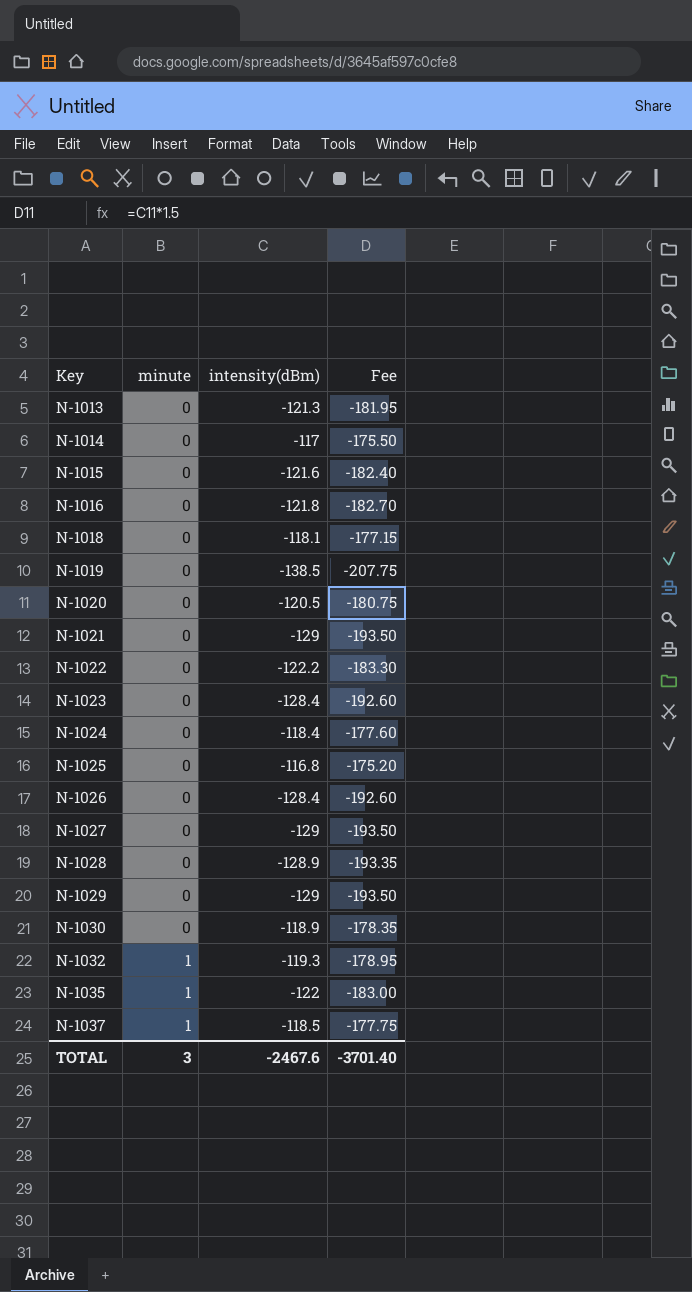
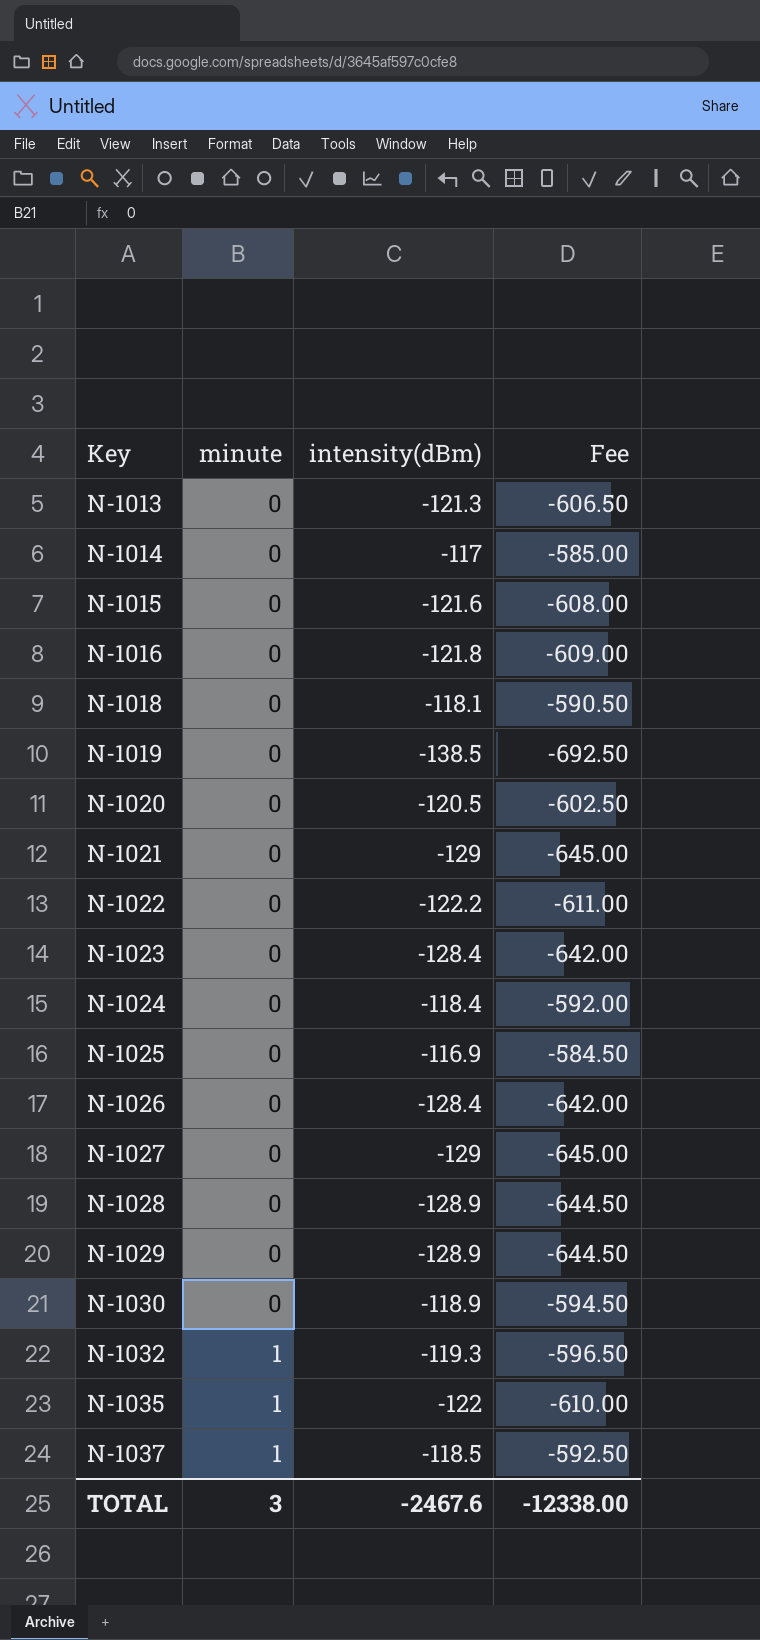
column Fee | formula: [intensity(dBm)] * 1.5 -> [intensity(dBm)] * 5
N-1025 | intensity(dBm): -116.8 -> -116.9
N-1029 | intensity(dBm): -129 -> -128.9
TOTAL | Fee: -3701.40 -> -12338.00

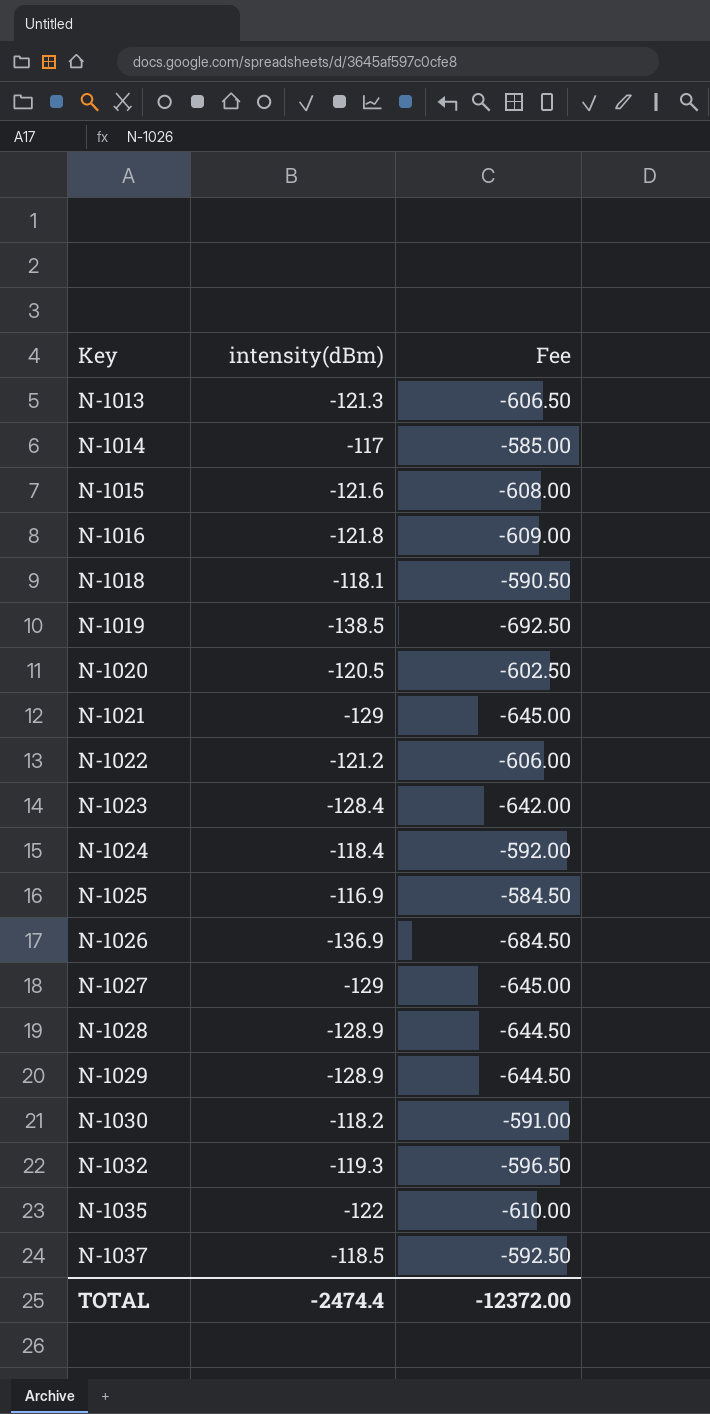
column minute | position: 2 -> none
N-1022 | intensity(dBm): -122.2 -> -121.2
N-1022 | Fee: -611.00 -> -606.00
N-1026 | intensity(dBm): -128.4 -> -136.9
N-1026 | Fee: -642.00 -> -684.50
N-1030 | intensity(dBm): -118.9 -> -118.2
N-1030 | Fee: -594.50 -> -591.00
TOTAL | intensity(dBm): -2467.6 -> -2474.4
TOTAL | Fee: -12338.00 -> -12372.00

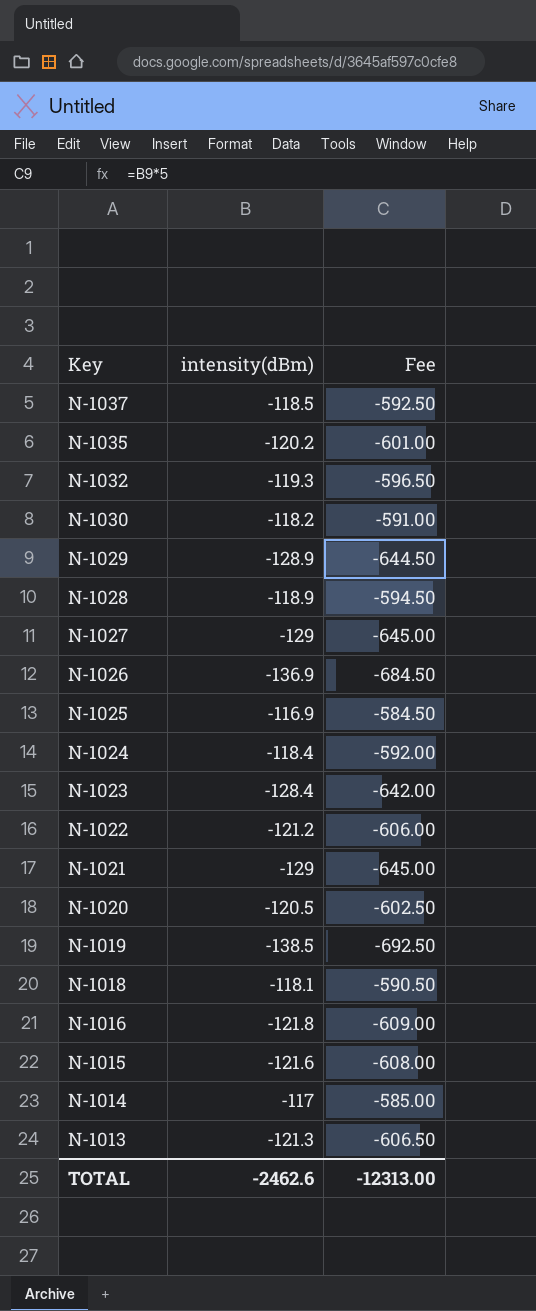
row order: Key ascending -> Key descending
N-1035 | intensity(dBm): -122 -> -120.2
N-1035 | Fee: -610.00 -> -601.00
N-1028 | intensity(dBm): -128.9 -> -118.9
N-1028 | Fee: -644.50 -> -594.50
TOTAL | intensity(dBm): -2474.4 -> -2462.6
TOTAL | Fee: -12372.00 -> -12313.00

